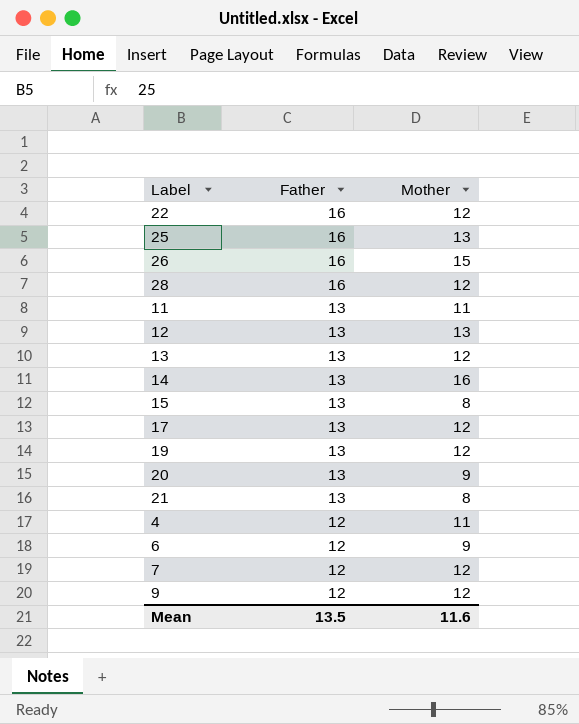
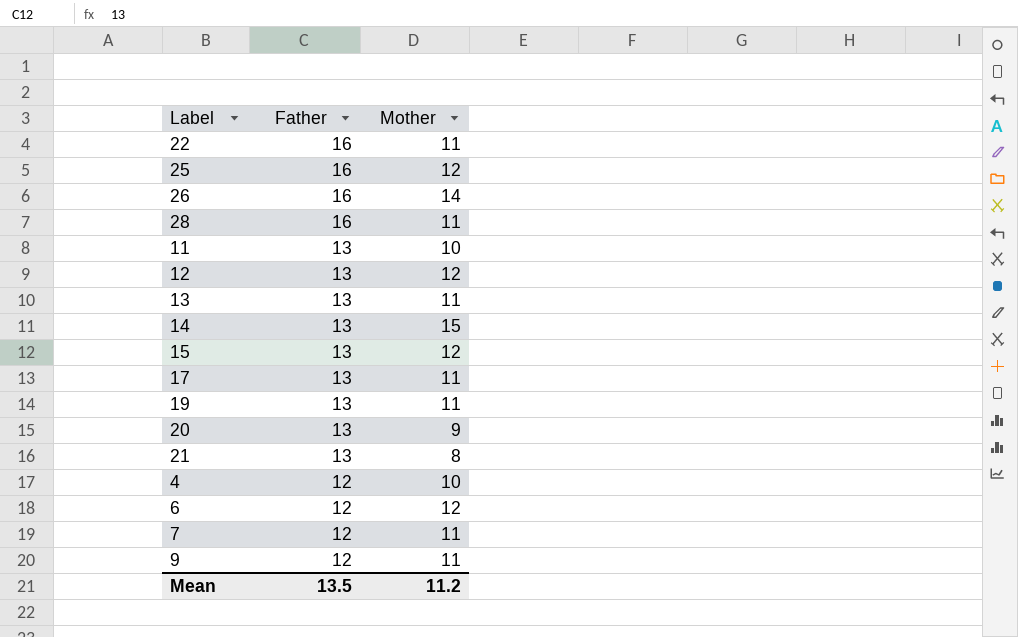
22 | Mother: 12 -> 11
25 | Mother: 13 -> 12
26 | Mother: 15 -> 14
28 | Mother: 12 -> 11
11 | Mother: 11 -> 10
12 | Mother: 13 -> 12
13 | Mother: 12 -> 11
14 | Mother: 16 -> 15
15 | Mother: 8 -> 12
17 | Mother: 12 -> 11
19 | Mother: 12 -> 11
4 | Mother: 11 -> 10
6 | Mother: 9 -> 12
7 | Mother: 12 -> 11
9 | Mother: 12 -> 11
Mean | Mother: 11.6 -> 11.2

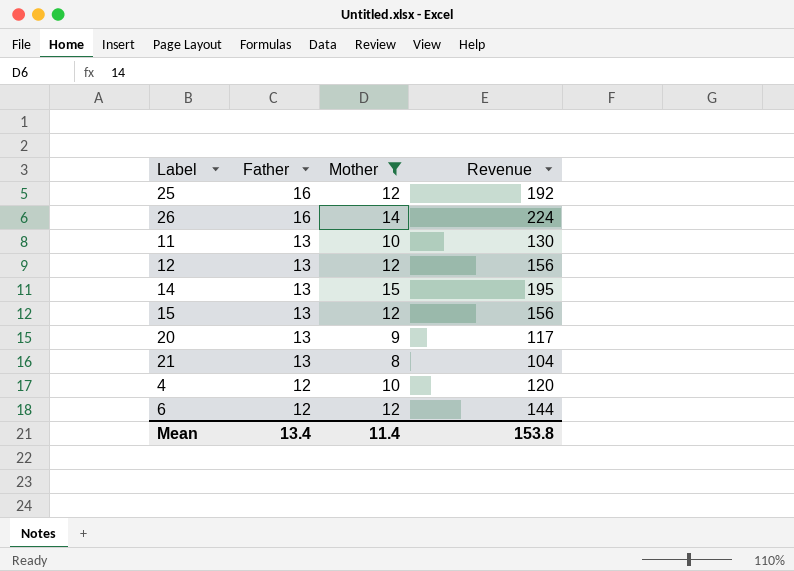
filter: none -> Mother != 11
column Revenue | formula: none -> [Father] * [Mother]
Mean | Father: 13.5 -> 13.4
Mean | Mother: 11.2 -> 11.4

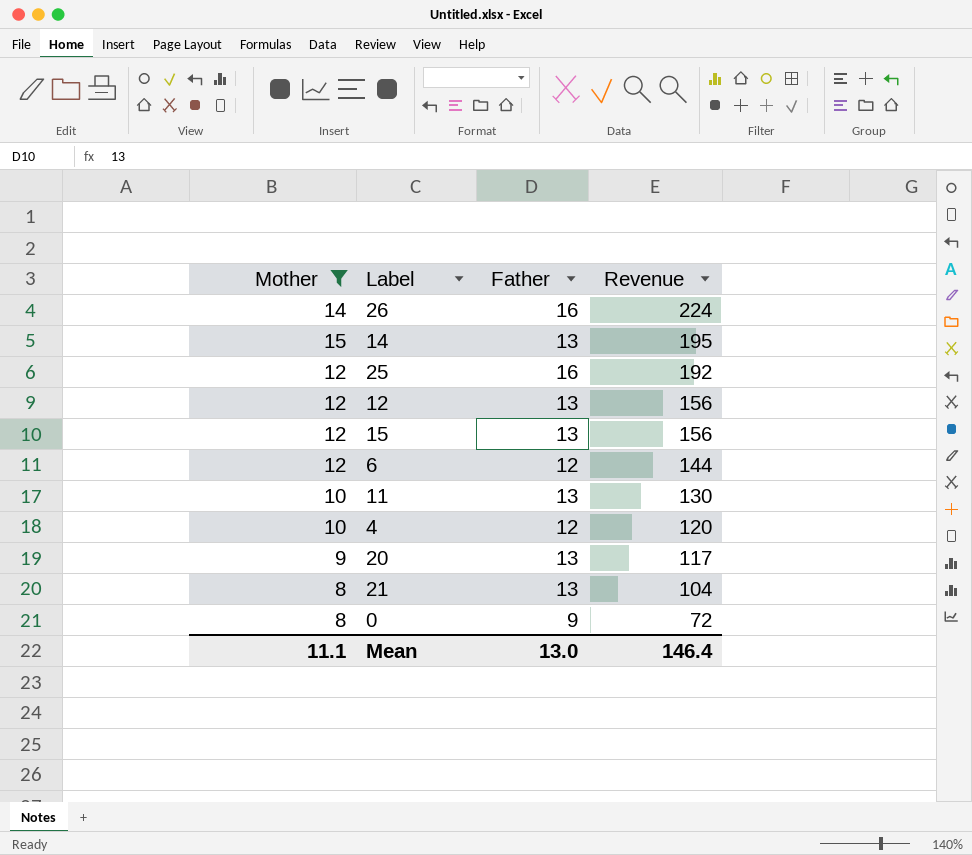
row order: Father descending -> Revenue descending
column Mother | position: 3 -> 1
row 0: none -> 8 | 9 | 72
Mean | Mother: 11.4 -> 11.1
Mean | Father: 13.4 -> 13.0
Mean | Revenue: 153.8 -> 146.4

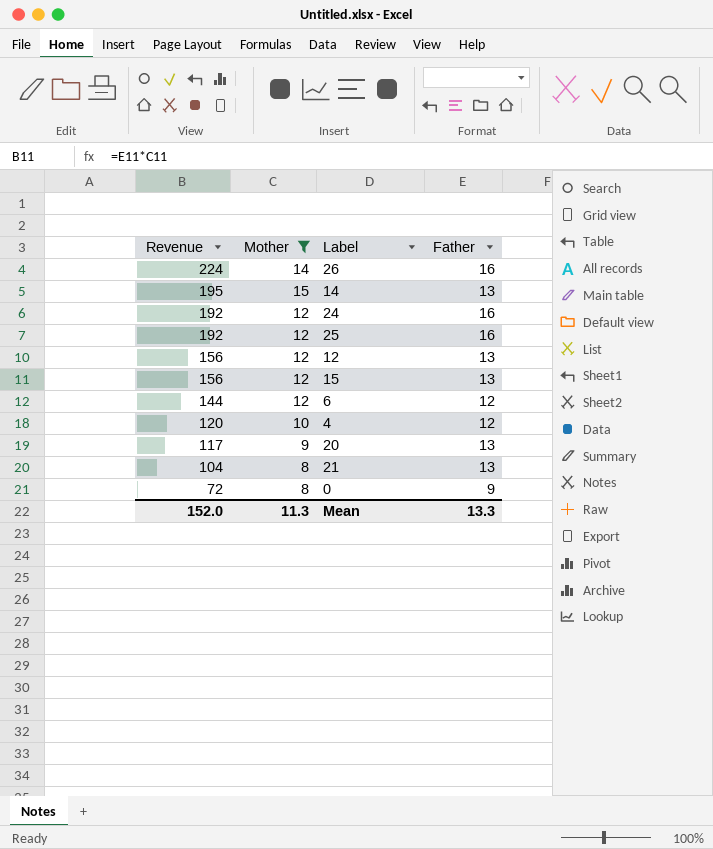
column Revenue | position: 4 -> 1
row 11: 10 | 13 | 130 -> none
row 24: none -> 192 | 12 | 16
Mean | Revenue: 146.4 -> 152.0
Mean | Mother: 11.1 -> 11.3
Mean | Father: 13.0 -> 13.3

